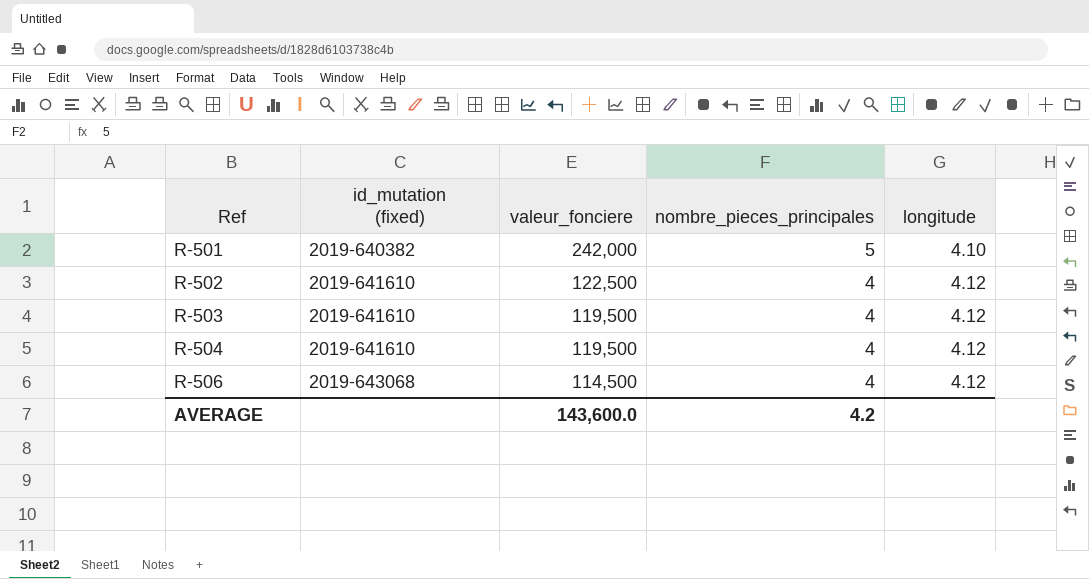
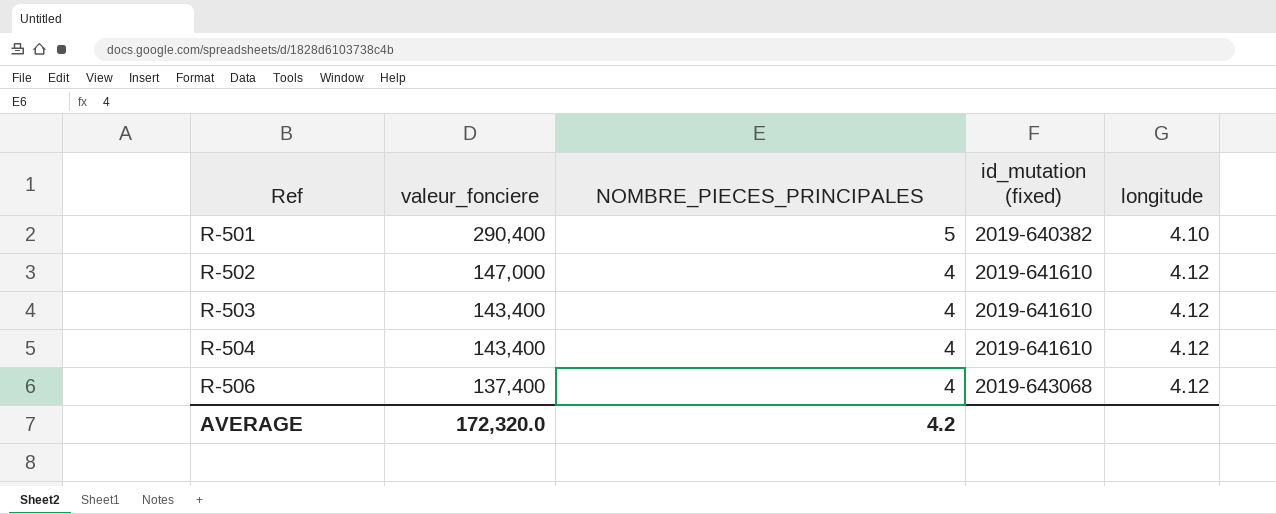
column name: nombre_pieces_principales -> NOMBRE_PIECES_PRINCIPALES
column id_mutation (fixed) | position: 2 -> 4
R-501 | valeur_fonciere: 242,000 -> 290,400
R-502 | valeur_fonciere: 122,500 -> 147,000
R-503 | valeur_fonciere: 119,500 -> 143,400
R-504 | valeur_fonciere: 119,500 -> 143,400
R-506 | valeur_fonciere: 114,500 -> 137,400
AVERAGE | valeur_fonciere: 143,600.0 -> 172,320.0

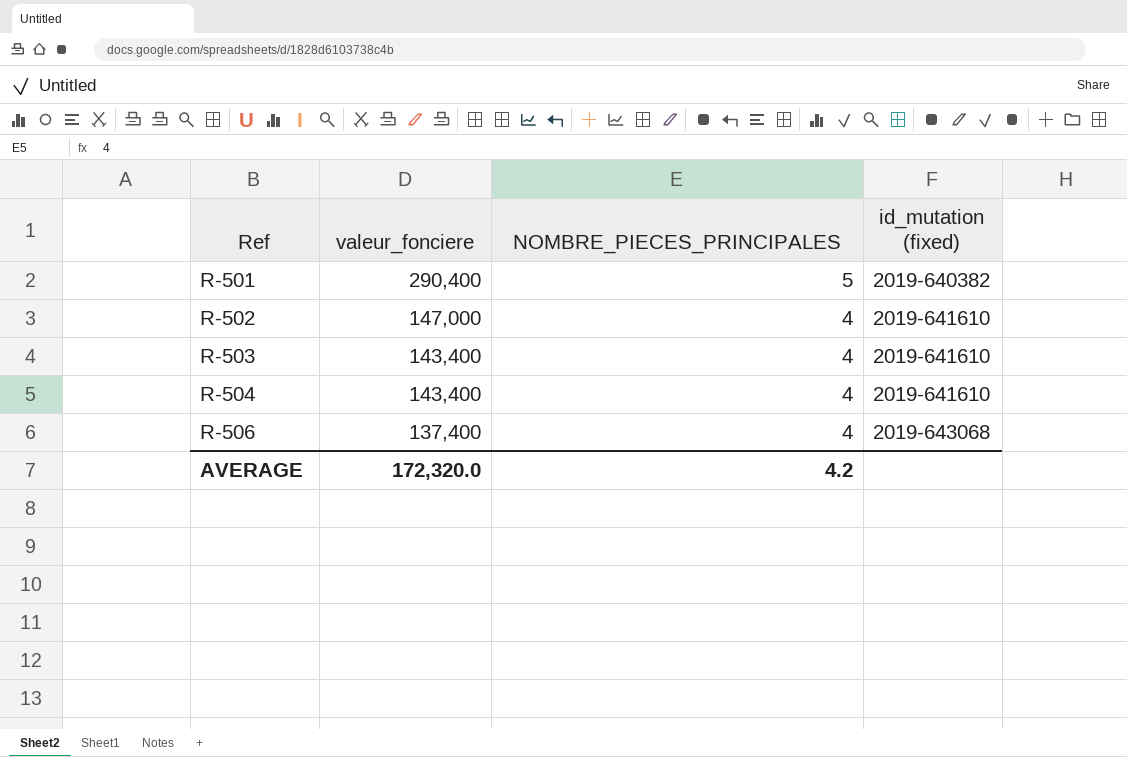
column longitude | position: 5 -> none

